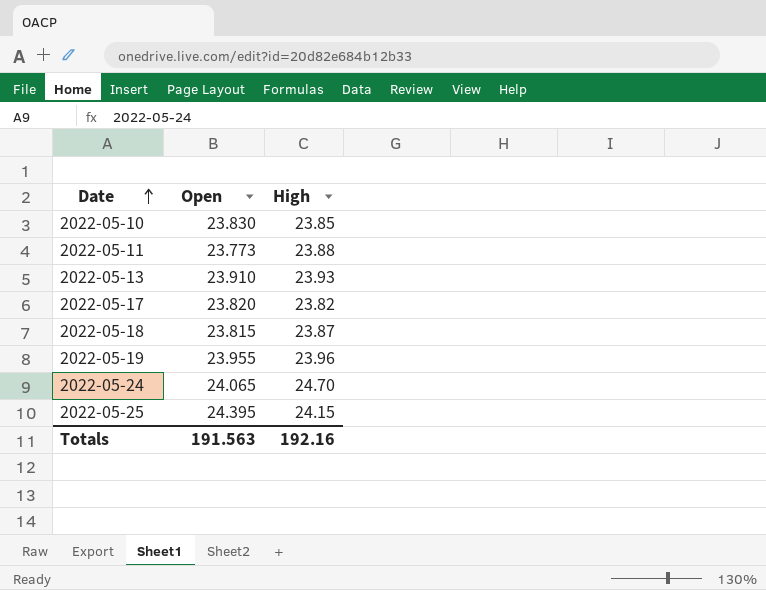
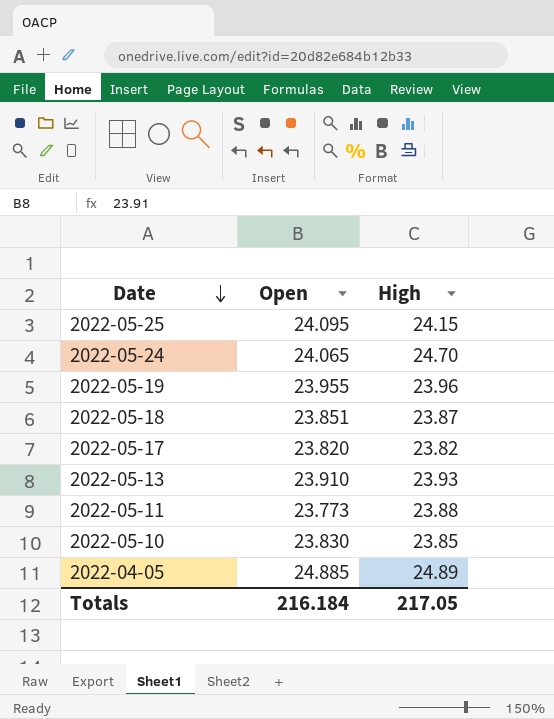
row order: Date ascending -> Date descending
2022-05-25 | Open: 24.395 -> 24.095
2022-05-18 | Open: 23.815 -> 23.851
row 2022-04-05: none -> 24.885 | 24.89
Totals | Open: 191.563 -> 216.184
Totals | High: 192.16 -> 217.05

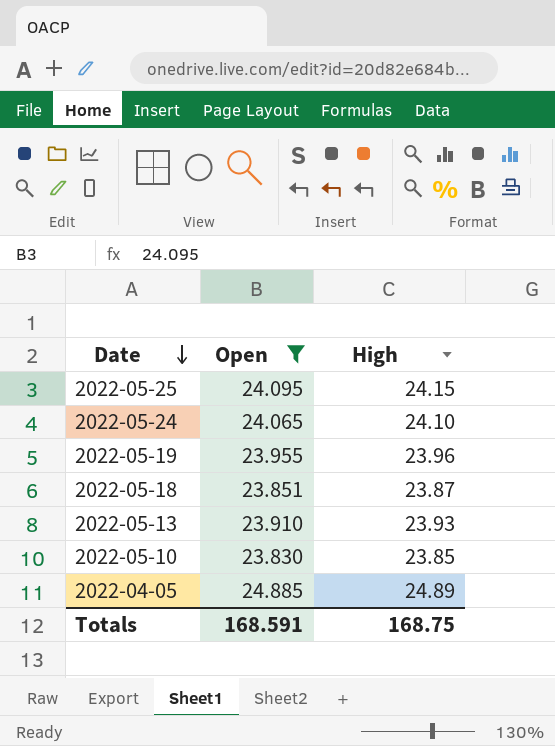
filter: none -> Open >= 23.830
2022-05-24 | High: 24.70 -> 24.10
Totals | Open: 216.184 -> 168.591
Totals | High: 217.05 -> 168.75

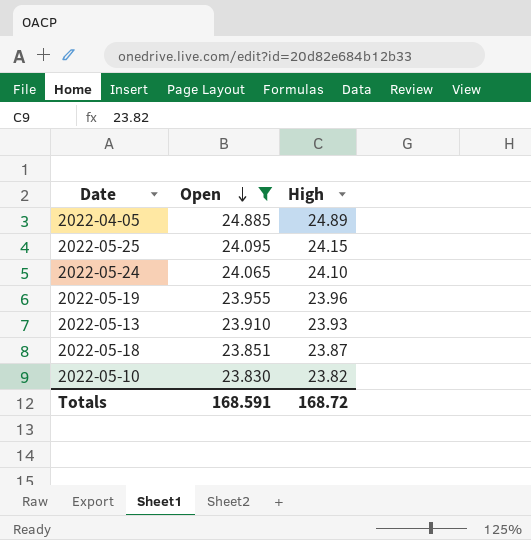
row order: Date descending -> Open descending
2022-05-10 | High: 23.85 -> 23.82
Totals | High: 168.75 -> 168.72

